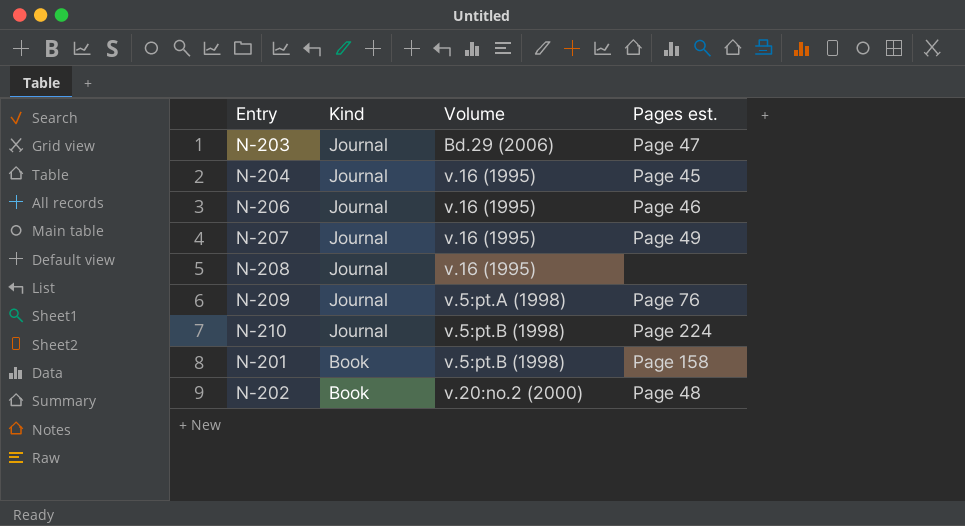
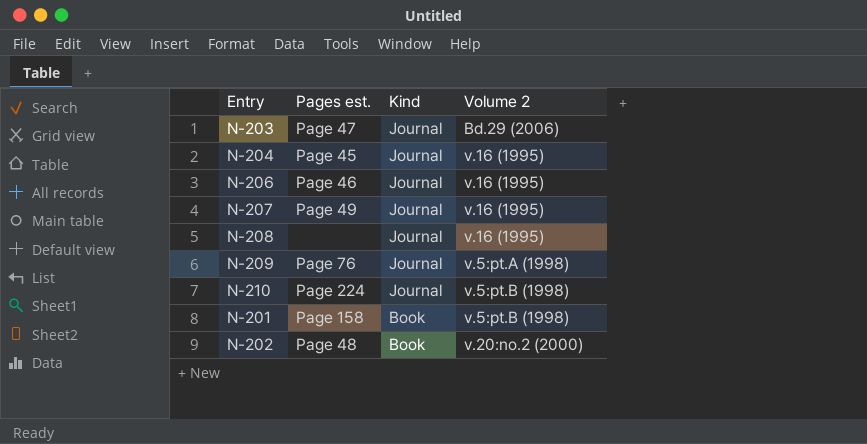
column Pages est. | position: 4 -> 2
column name: Volume -> Volume 2

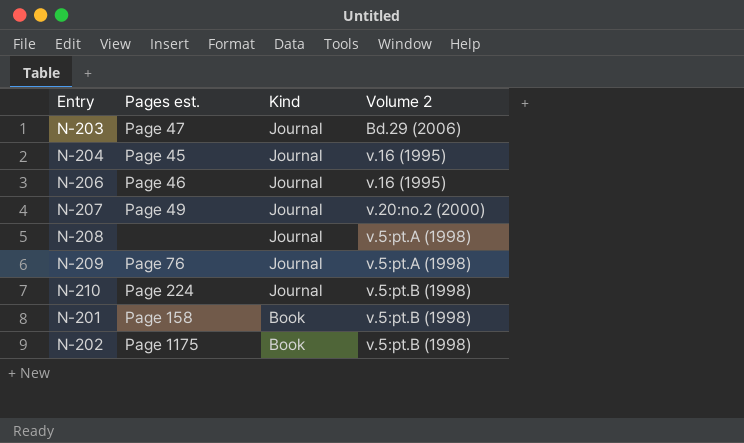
N-207 | Volume 2: v.16 (1995) -> v.20:no.2 (2000)
N-208 | Volume 2: v.16 (1995) -> v.5:pt.A (1998)
N-202 | Pages est.: Page 48 -> Page 1175
N-202 | Volume 2: v.20:no.2 (2000) -> v.5:pt.B (1998)

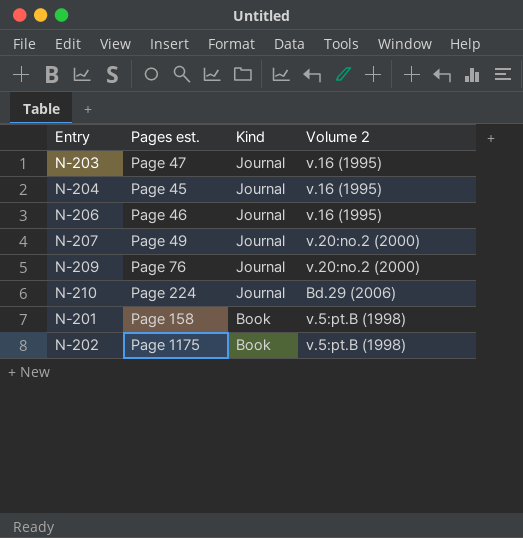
row N-208: none | Journal | v.5:pt.A (1998) -> none
N-203 | Volume 2: Bd.29 (2006) -> v.16 (1995)
N-209 | Volume 2: v.5:pt.A (1998) -> v.20:no.2 (2000)
N-210 | Volume 2: v.5:pt.B (1998) -> Bd.29 (2006)

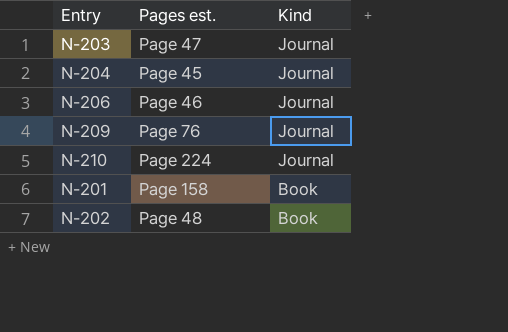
column Volume 2 | position: 4 -> none
row N-207: Page 49 | Journal | v.20:no.2 (2000) -> none
N-202 | Pages est.: Page 1175 -> Page 48

